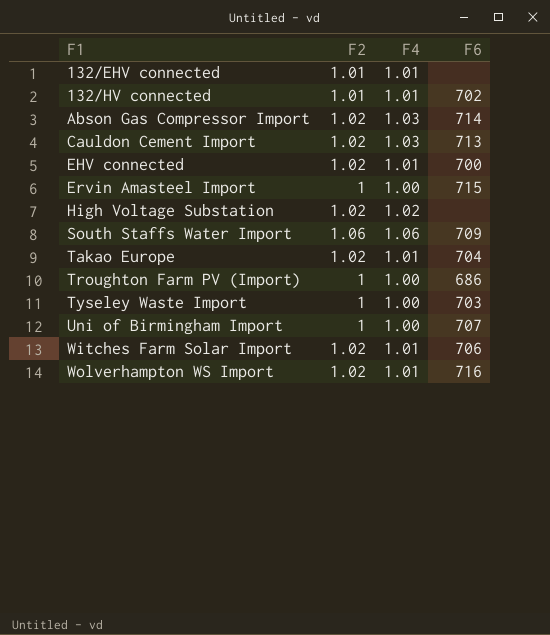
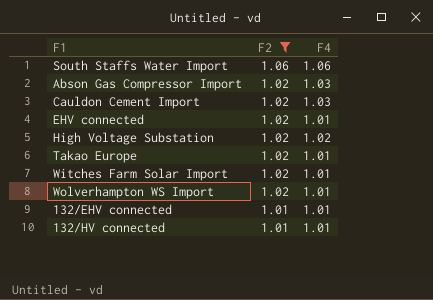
filter: none -> F2 != 1
row order: F1 ascending -> F2 descending
column F6 | position: 4 -> none

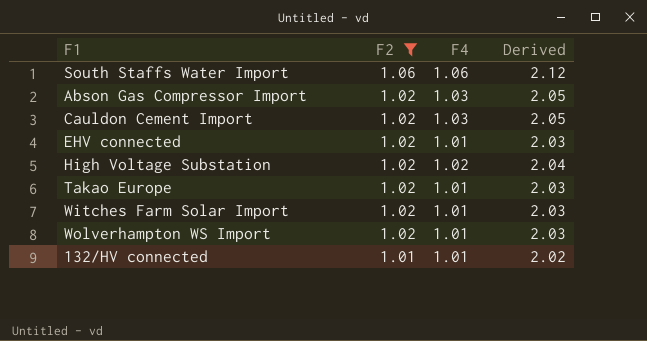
column Derived | formula: none -> [F2] + [F4]
row 132/EHV connected: 1.01 | 1.01 -> none

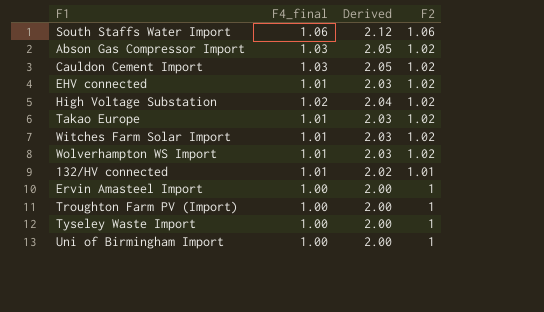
filter: F2 != 1 -> none
column name: F4 -> F4_final
column F2 | position: 2 -> 4

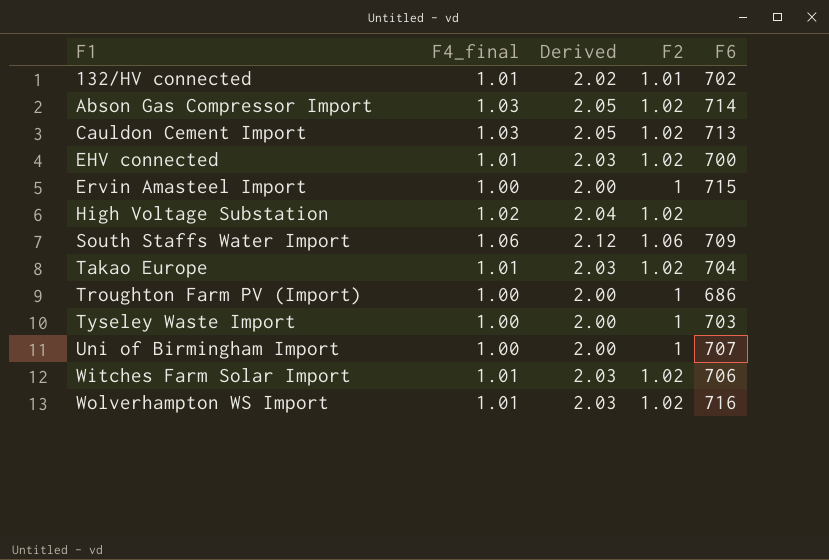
row order: F2 descending -> F1 ascending
column F6 | position: none -> 5

